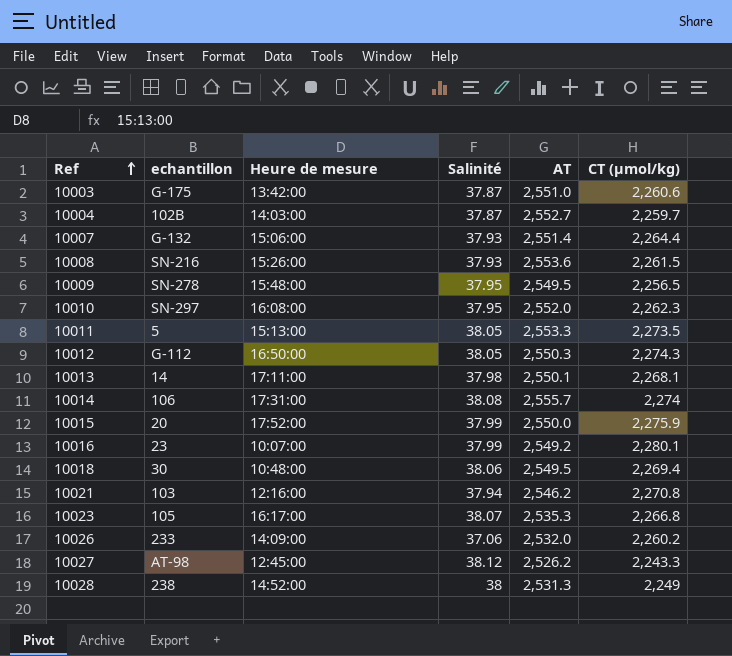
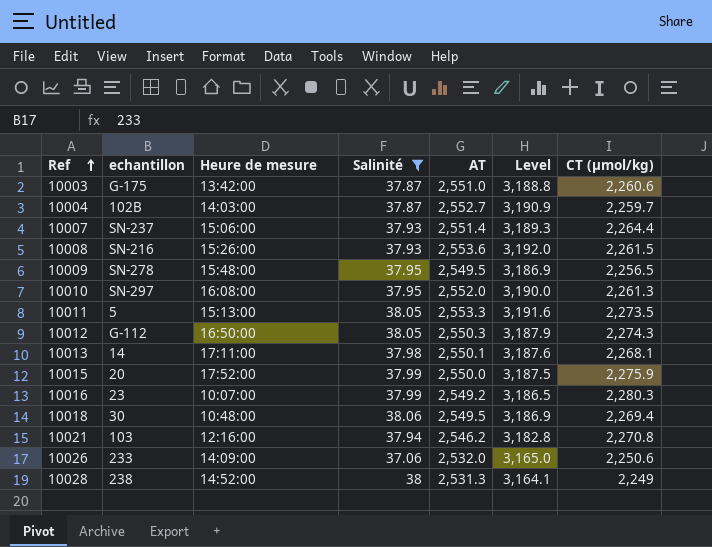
filter: none -> Salinité <= 38.06
column Level | formula: none -> [AT] * 1.25
10007 | echantillon: G-132 -> SN-237
10010 | CT (µmol/kg): 2,262.3 -> 2,261.3
10016 | CT (µmol/kg): 2,280.1 -> 2,280.3
10026 | CT (µmol/kg): 2,260.2 -> 2,250.6

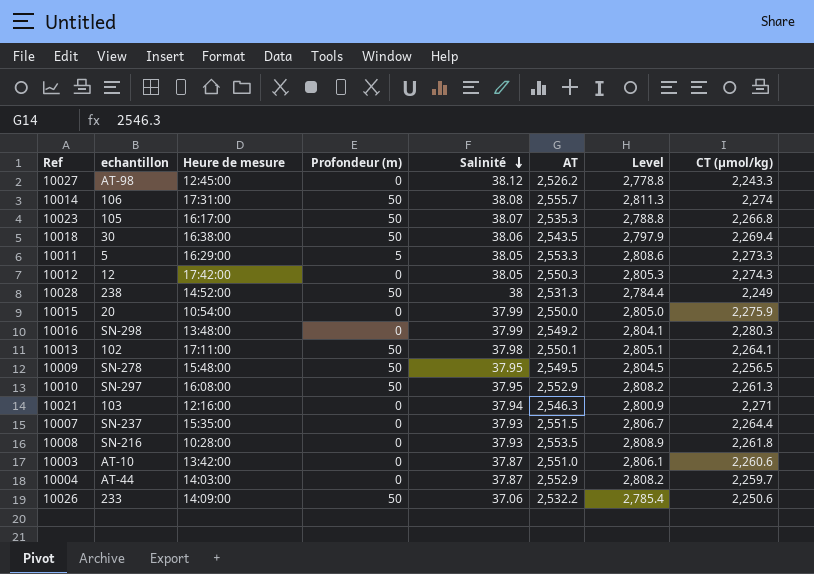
filter: Salinité <= 38.06 -> none
row order: Ref ascending -> Salinité descending
column Profondeur (m) | position: none -> 4
column Level | formula: [AT] * 1.25 -> [AT] * 1.1
10018 | Heure de mesure: 10:48:00 -> 16:38:00
10018 | AT: 2,549.5 -> 2,543.5
10011 | Heure de mesure: 15:13:00 -> 16:29:00
10011 | CT (µmol/kg): 2,273.5 -> 2,273.3
10012 | echantillon: G-112 -> 12
10012 | Heure de mesure: 16:50:00 -> 17:42:00
10015 | Heure de mesure: 17:52:00 -> 10:54:00
10016 | echantillon: 23 -> SN-298
10016 | Heure de mesure: 10:07:00 -> 13:48:00
10013 | echantillon: 14 -> 102
10013 | CT (µmol/kg): 2,268.1 -> 2,264.1
10010 | AT: 2,552.0 -> 2,552.9
10021 | AT: 2,546.2 -> 2,546.3
10021 | CT (µmol/kg): 2,270.8 -> 2,271
10007 | Heure de mesure: 15:06:00 -> 15:35:00
10007 | AT: 2,551.4 -> 2,551.5
10008 | Heure de mesure: 15:26:00 -> 10:28:00
10008 | AT: 2,553.6 -> 2,553.5
10008 | CT (µmol/kg): 2,261.5 -> 2,261.8
10003 | echantillon: G-175 -> AT-10
10004 | echantillon: 102B -> AT-44
10004 | AT: 2,552.7 -> 2,552.9
10026 | AT: 2,532.0 -> 2,532.2

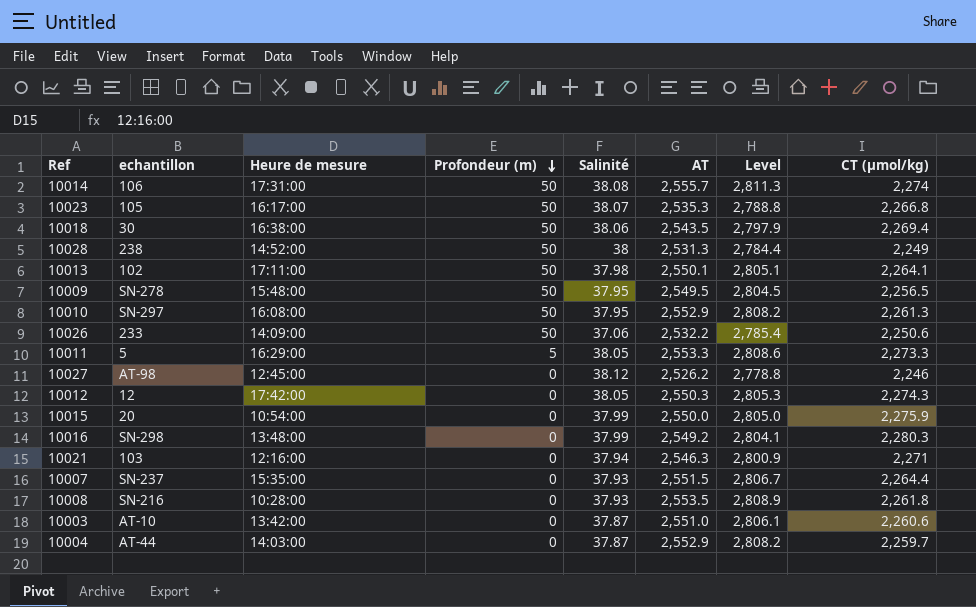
row order: Salinité descending -> Profondeur (m) descending
10027 | CT (µmol/kg): 2,243.3 -> 2,246

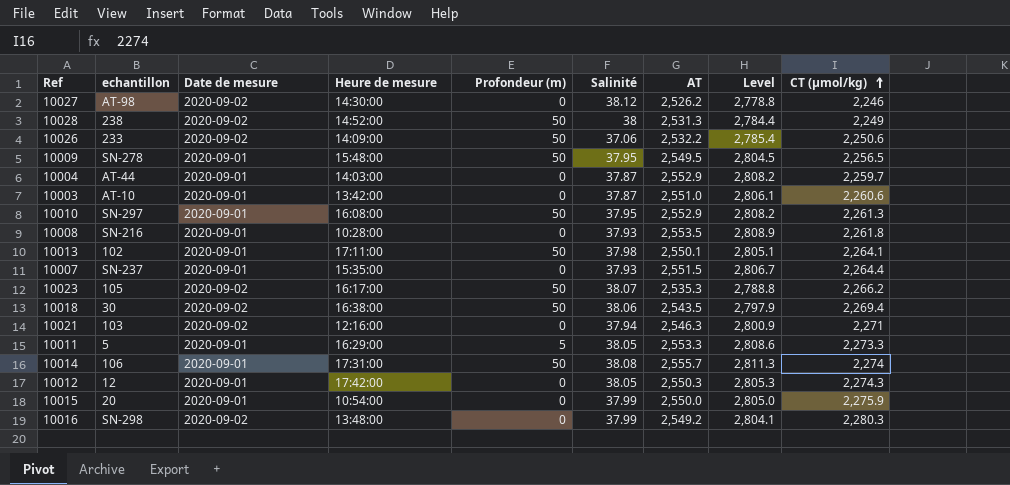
row order: Profondeur (m) descending -> CT (µmol/kg) ascending
column Date de mesure | position: none -> 3
10027 | Heure de mesure: 12:45:00 -> 14:30:00
10023 | CT (µmol/kg): 2,266.8 -> 2,266.2

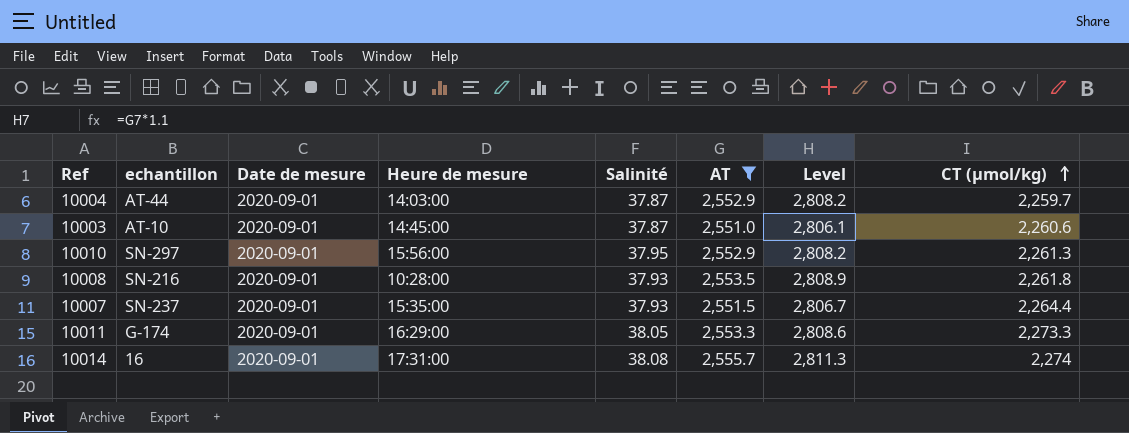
filter: none -> AT >= 2,551.0
column Profondeur (m) | position: 5 -> none
10003 | Heure de mesure: 13:42:00 -> 14:45:00
10010 | Heure de mesure: 16:08:00 -> 15:56:00
10011 | echantillon: 5 -> G-174
10014 | echantillon: 106 -> 16

